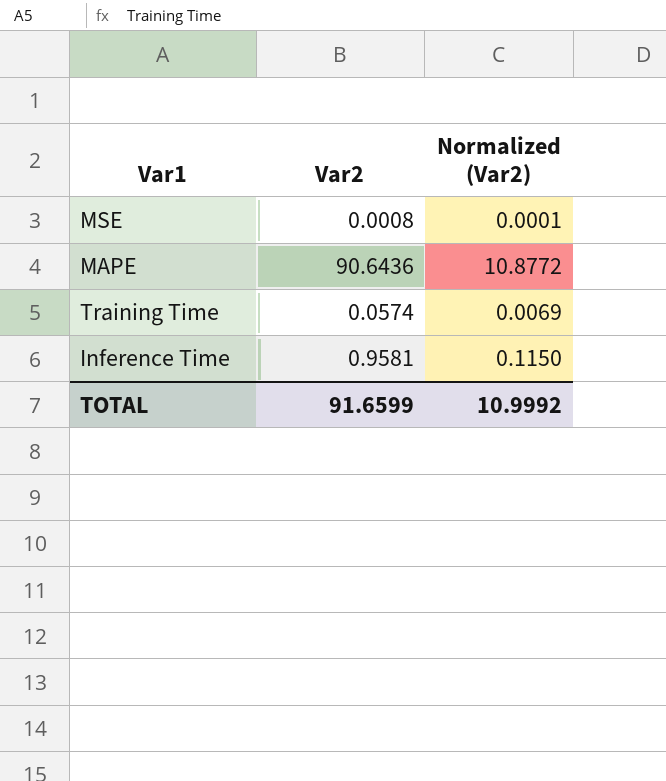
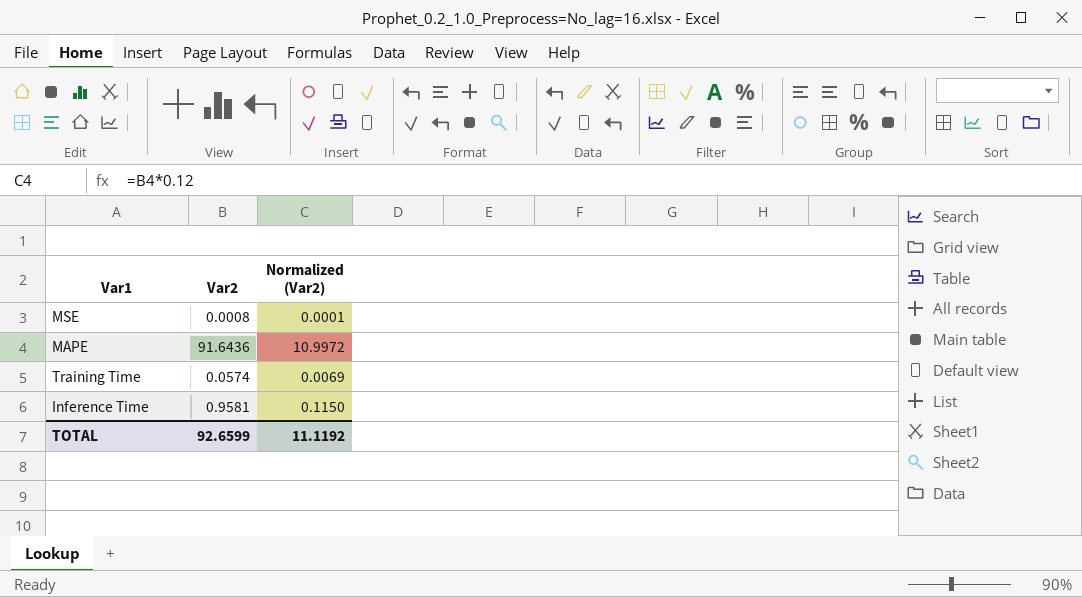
MAPE | Var2: 90.6436 -> 91.6436
MAPE | Normalized (Var2): 10.8772 -> 10.9972
TOTAL | Var2: 91.6599 -> 92.6599
TOTAL | Normalized (Var2): 10.9992 -> 11.1192

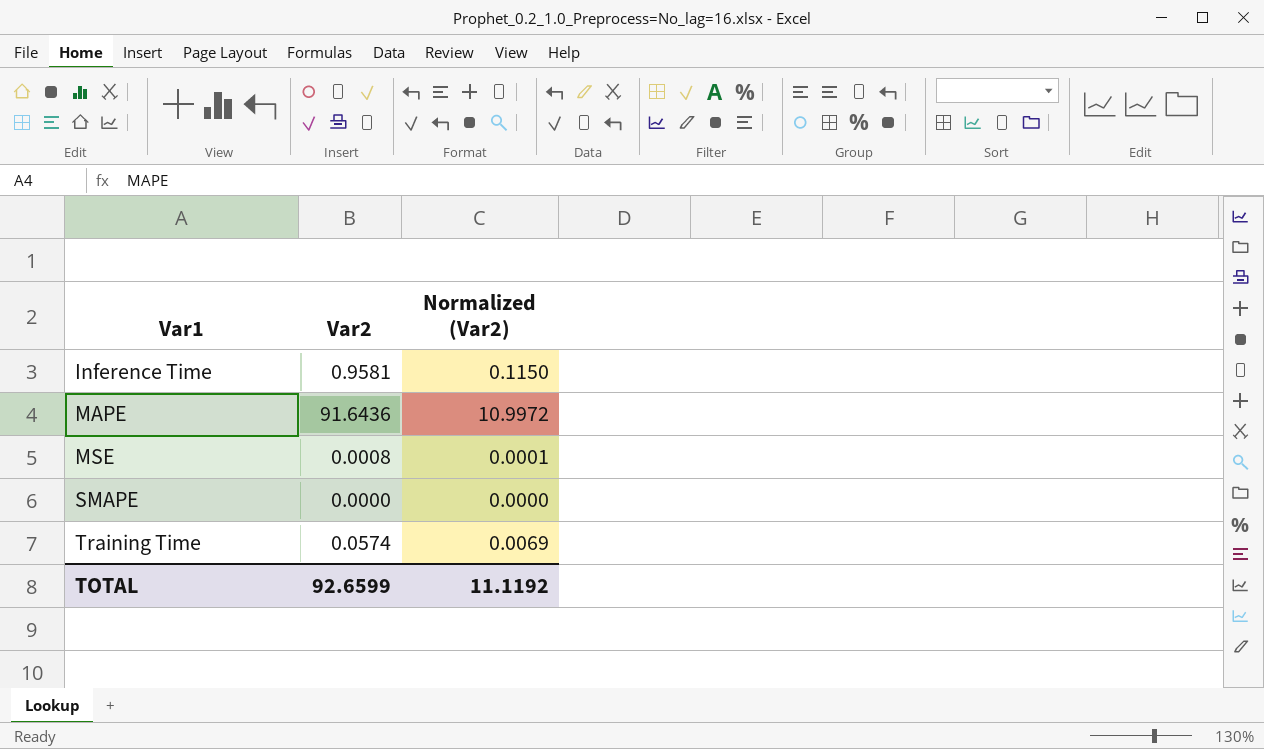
row order: none -> Var1 ascending
row SMAPE: none -> 0.0000 | 0.0000

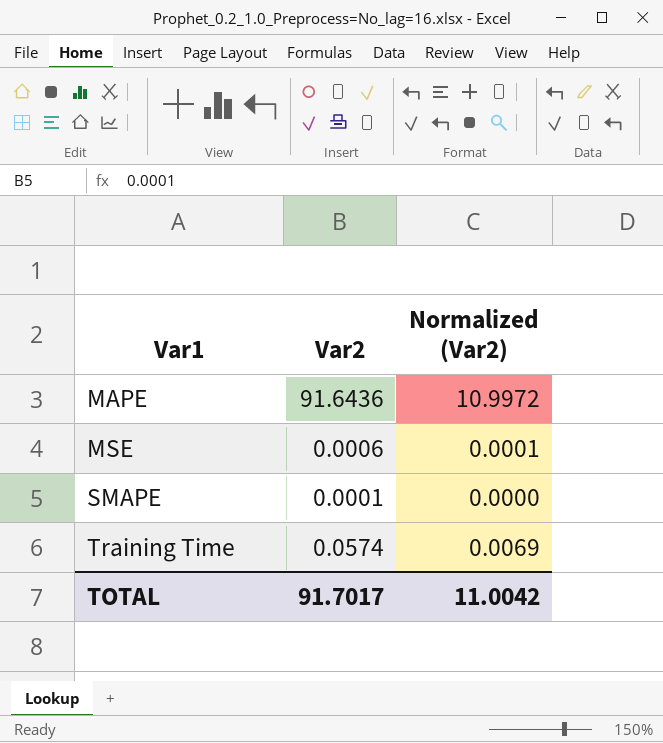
row Inference Time: 0.9581 | 0.1150 -> none
MSE | Var2: 0.0008 -> 0.0006
SMAPE | Var2: 0.0000 -> 0.0001
TOTAL | Var2: 92.6599 -> 91.7017
TOTAL | Normalized (Var2): 11.1192 -> 11.0042

